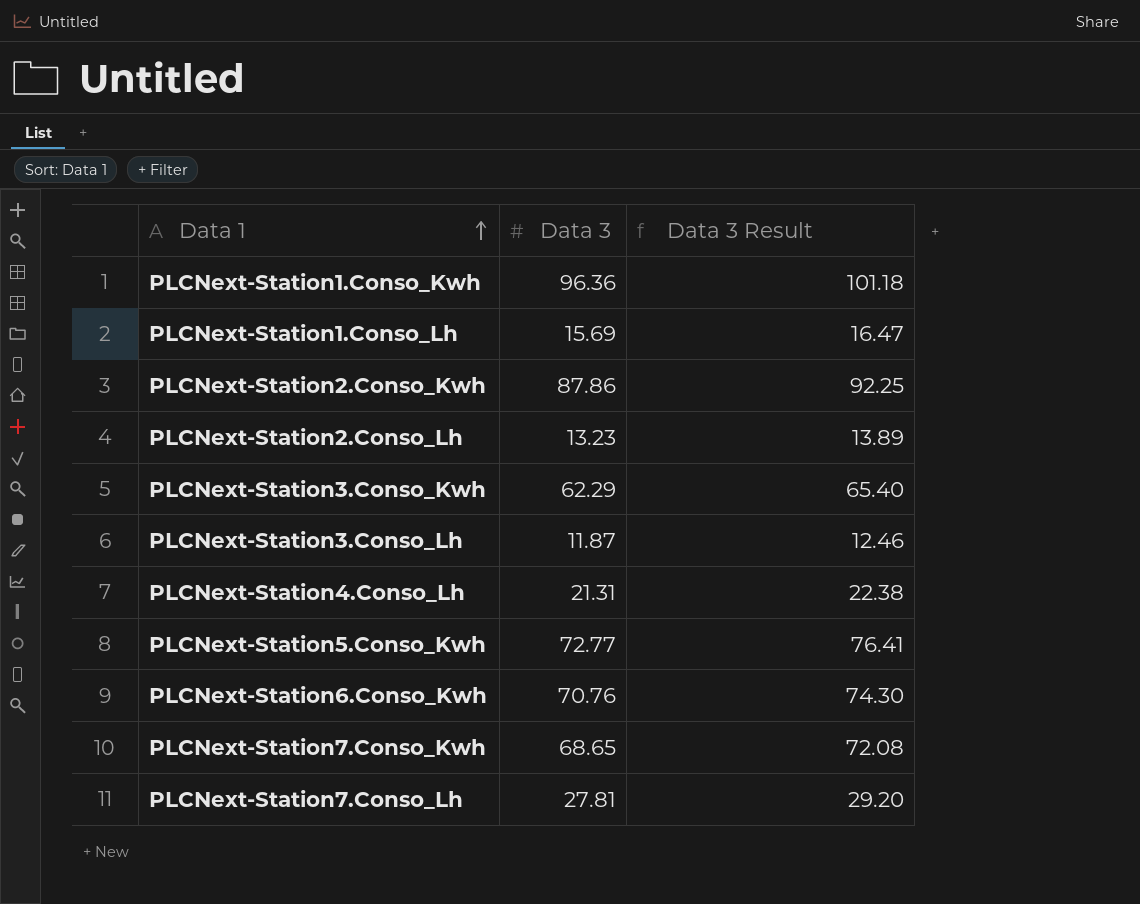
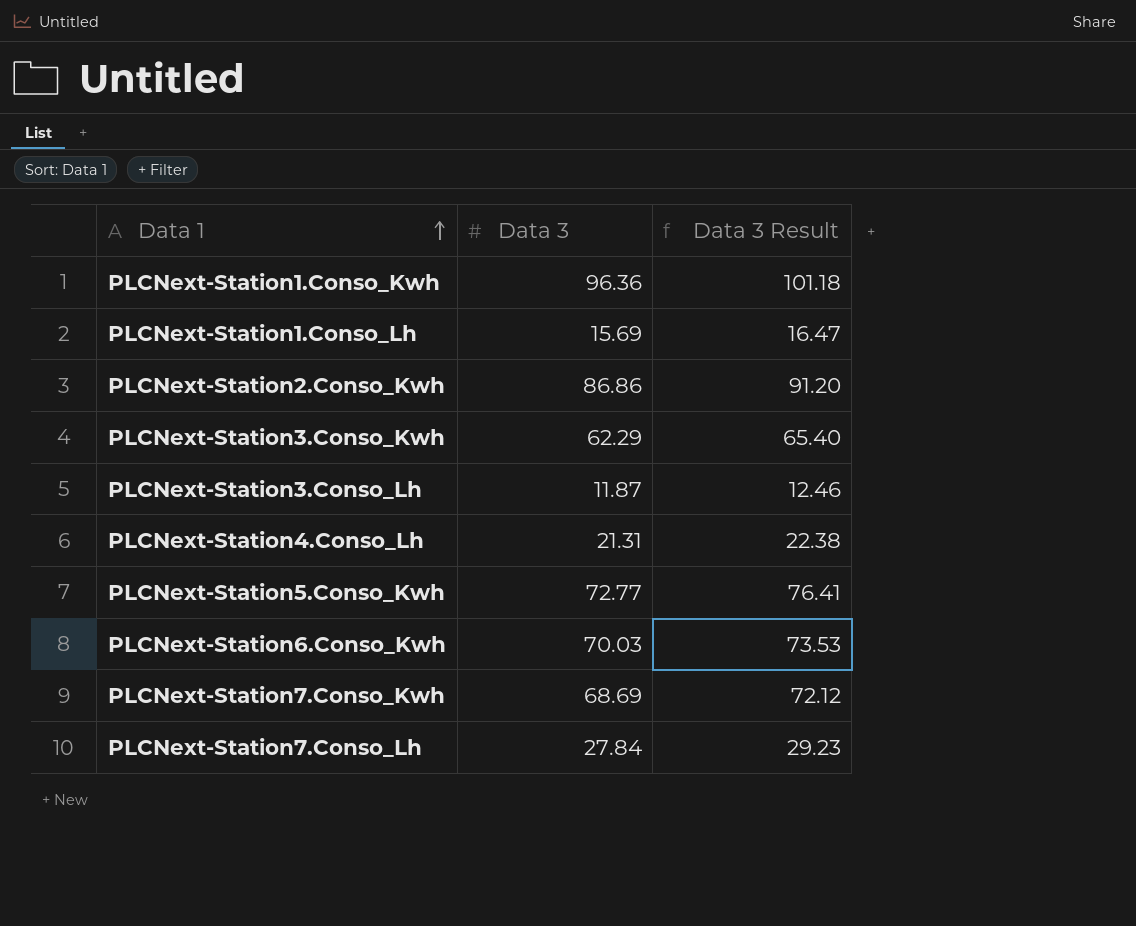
row PLCNext-Station2.Conso_Lh: 13.23 | 13.89 -> none
PLCNext-Station2.Conso_Kwh | Data 3: 87.86 -> 86.86
PLCNext-Station2.Conso_Kwh | Data 3 Result: 92.25 -> 91.20
PLCNext-Station6.Conso_Kwh | Data 3: 70.76 -> 70.03
PLCNext-Station6.Conso_Kwh | Data 3 Result: 74.30 -> 73.53
PLCNext-Station7.Conso_Kwh | Data 3: 68.65 -> 68.69
PLCNext-Station7.Conso_Kwh | Data 3 Result: 72.08 -> 72.12
PLCNext-Station7.Conso_Lh | Data 3: 27.81 -> 27.84
PLCNext-Station7.Conso_Lh | Data 3 Result: 29.20 -> 29.23

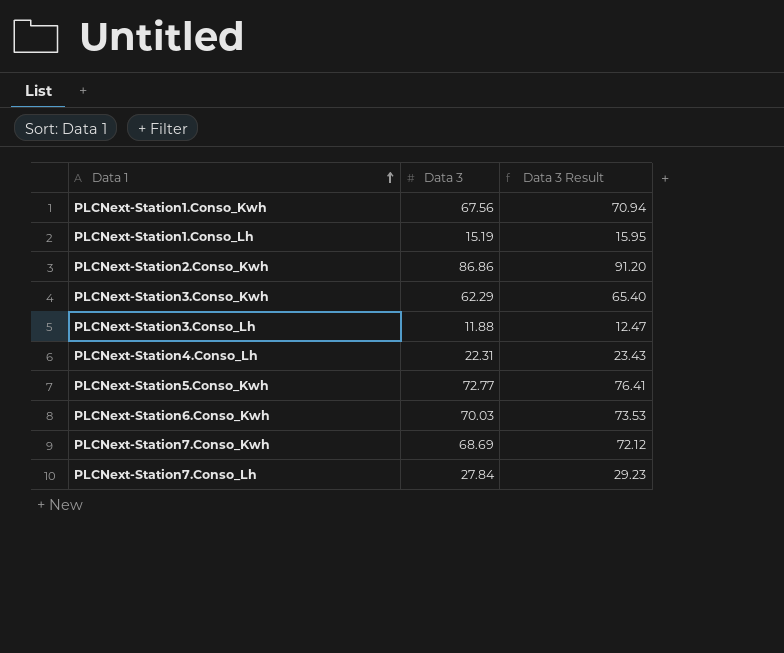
PLCNext-Station1.Conso_Kwh | Data 3: 96.36 -> 67.56
PLCNext-Station1.Conso_Kwh | Data 3 Result: 101.18 -> 70.94
PLCNext-Station1.Conso_Lh | Data 3: 15.69 -> 15.19
PLCNext-Station1.Conso_Lh | Data 3 Result: 16.47 -> 15.95
PLCNext-Station3.Conso_Lh | Data 3: 11.87 -> 11.88
PLCNext-Station3.Conso_Lh | Data 3 Result: 12.46 -> 12.47
PLCNext-Station4.Conso_Lh | Data 3: 21.31 -> 22.31
PLCNext-Station4.Conso_Lh | Data 3 Result: 22.38 -> 23.43

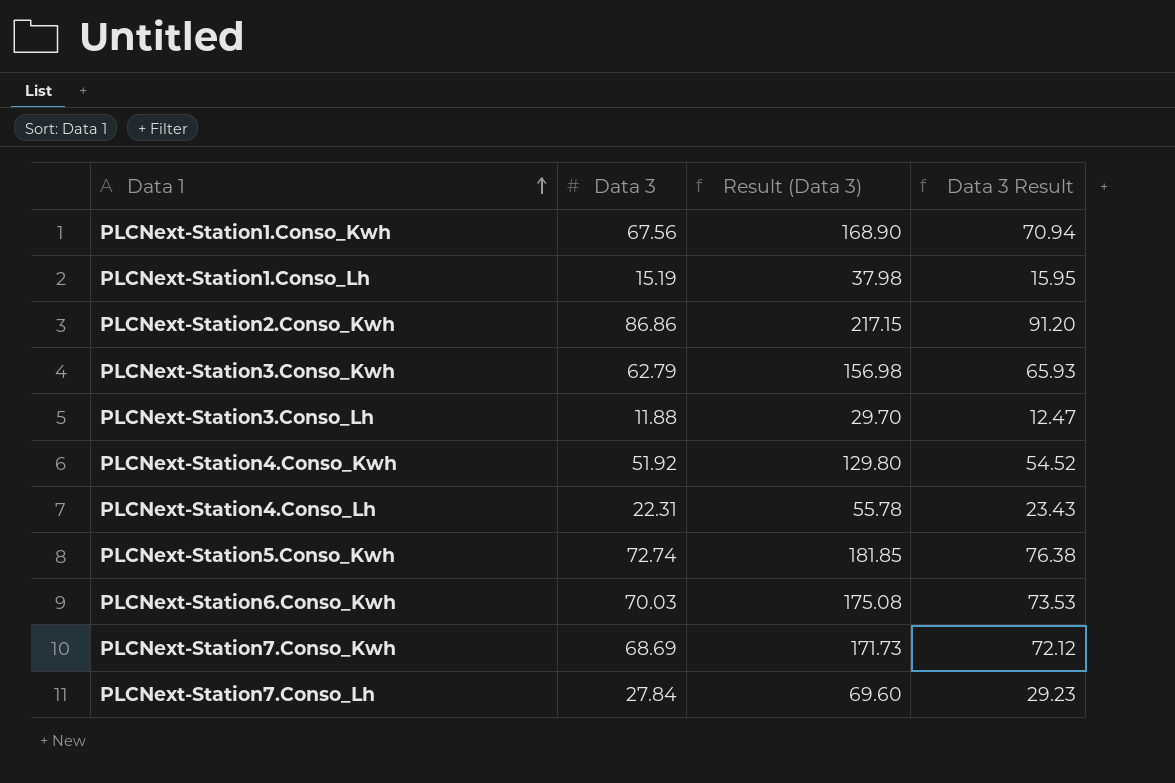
column Result (Data 3) | formula: none -> [Data 3] * 2.5
PLCNext-Station3.Conso_Kwh | Data 3: 62.29 -> 62.79
PLCNext-Station3.Conso_Kwh | Data 3 Result: 65.40 -> 65.93
row PLCNext-Station4.Conso_Kwh: none -> 51.92 | 129.80 | 54.52
PLCNext-Station5.Conso_Kwh | Data 3: 72.77 -> 72.74
PLCNext-Station5.Conso_Kwh | Data 3 Result: 76.41 -> 76.38

